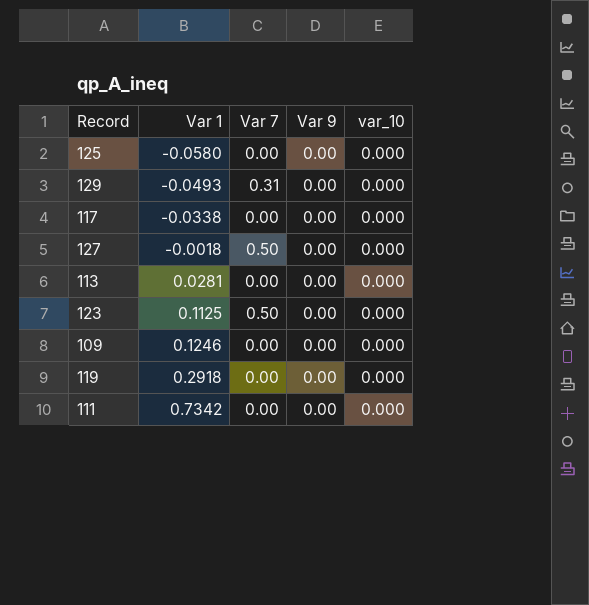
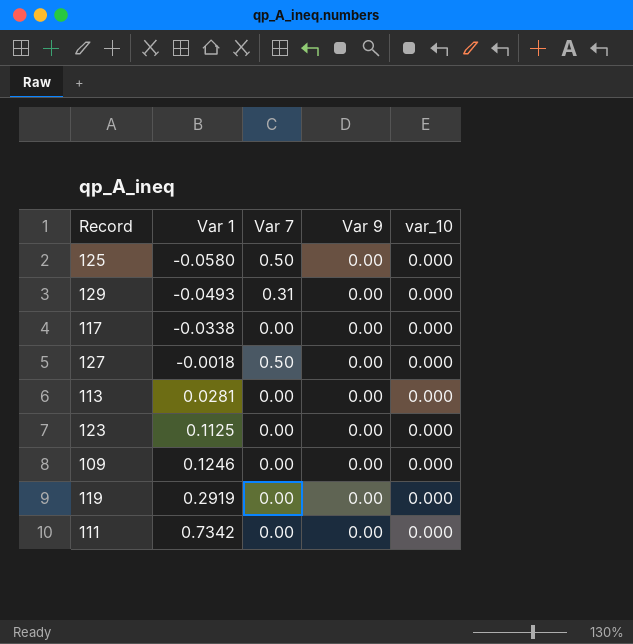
125 | Var 7: 0.00 -> 0.50
123 | Var 7: 0.50 -> 0.00
119 | Var 1: 0.2918 -> 0.2919

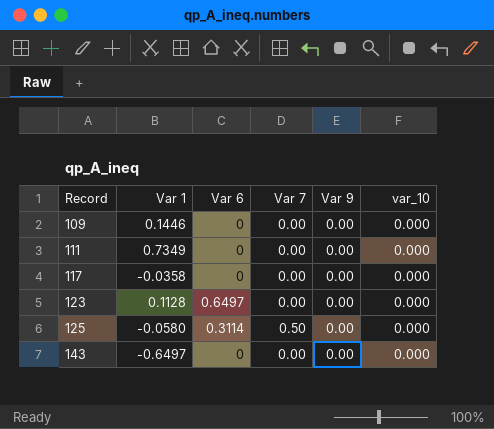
row order: Var 1 ascending -> Record ascending
column Var 6 | position: none -> 3
row 129: -0.0493 | 0.31 | 0.00 | 0.000 -> none
row 127: -0.0018 | 0.50 | 0.00 | 0.000 -> none
row 113: 0.0281 | 0.00 | 0.00 | 0.000 -> none
row 119: 0.2919 | 0.00 | 0.00 | 0.000 -> none
109 | Var 1: 0.1246 -> 0.1446
111 | Var 1: 0.7342 -> 0.7349
117 | Var 1: -0.0338 -> -0.0358
123 | Var 1: 0.1125 -> 0.1128
row 143: none -> -0.6497 | 0 | 0.00 | 0.00 | 0.000

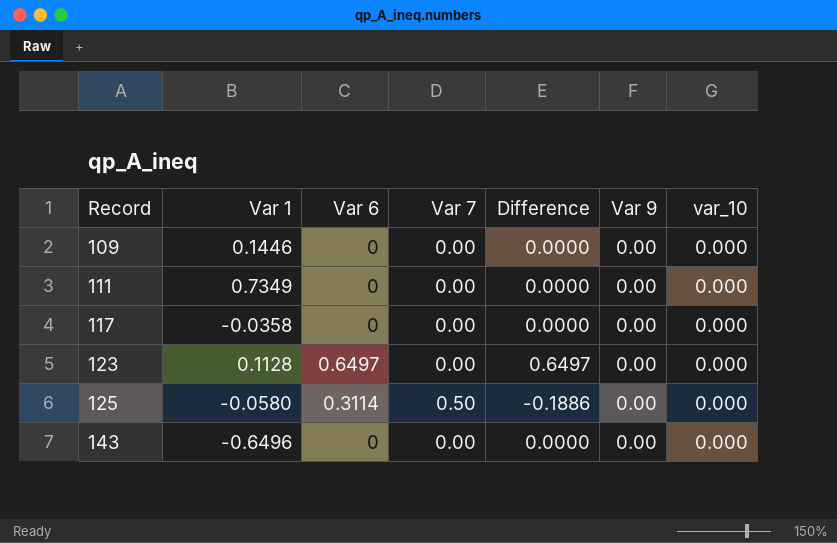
column Difference | formula: none -> [Var 6] - [Var 7]
143 | Var 1: -0.6497 -> -0.6496

